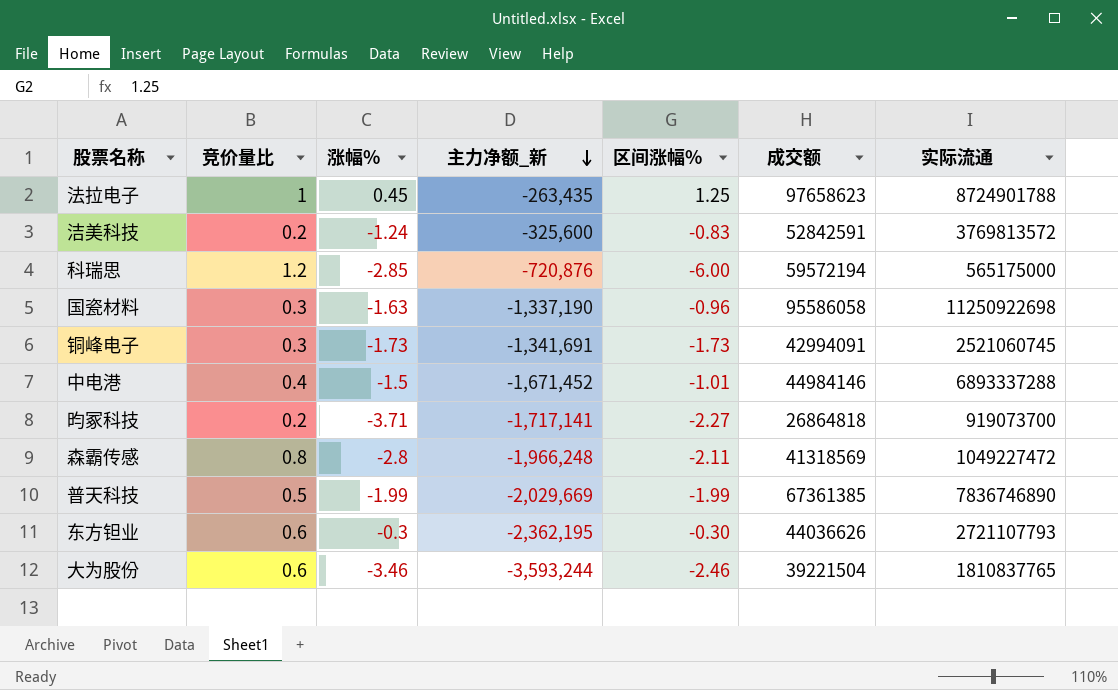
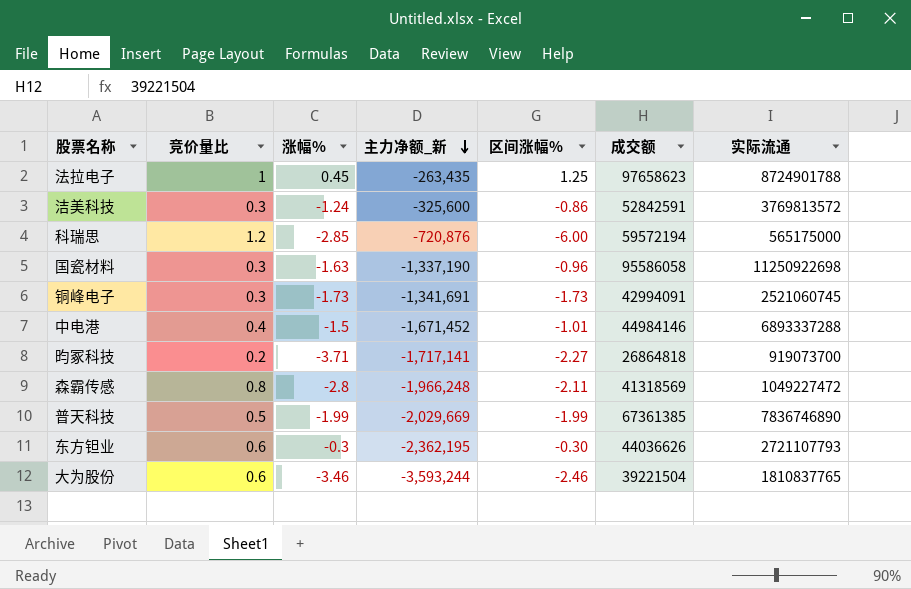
洁美科技 | 竞价量比: 0.2 -> 0.3
洁美科技 | 区间涨幅%: -0.83 -> -0.86

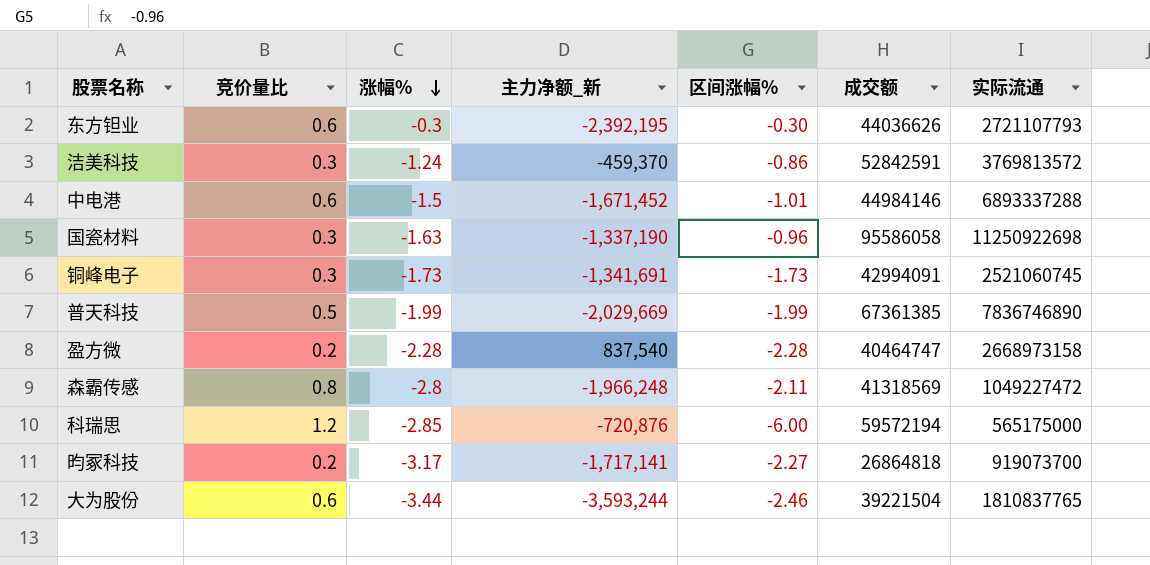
row order: 主力净额_新 descending -> 涨幅% descending
row 法拉电子: 1 | 0.45 | -263,435 | 1.25 | 97658623 | 8724901788 -> none
东方钽业 | 主力净额_新: -2,362,195 -> -2,392,195
洁美科技 | 主力净额_新: -325,600 -> -459,370
中电港 | 竞价量比: 0.4 -> 0.6
row 盈方微: none -> 0.2 | -2.28 | 837,540 | -2.28 | 40464747 | 2668973158
昀冢科技 | 涨幅%: -3.71 -> -3.17
大为股份 | 涨幅%: -3.46 -> -3.44

